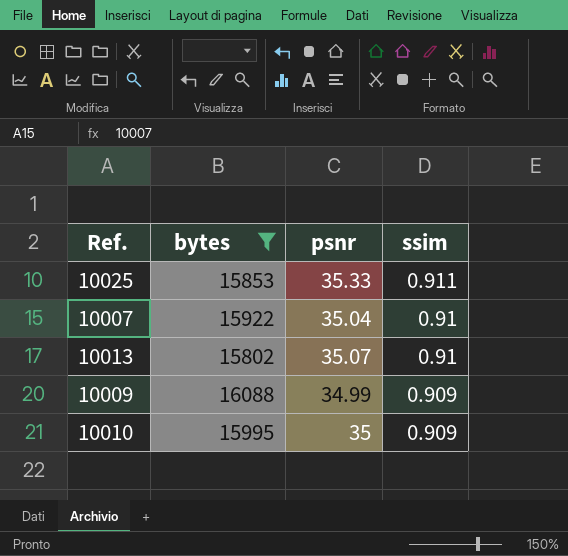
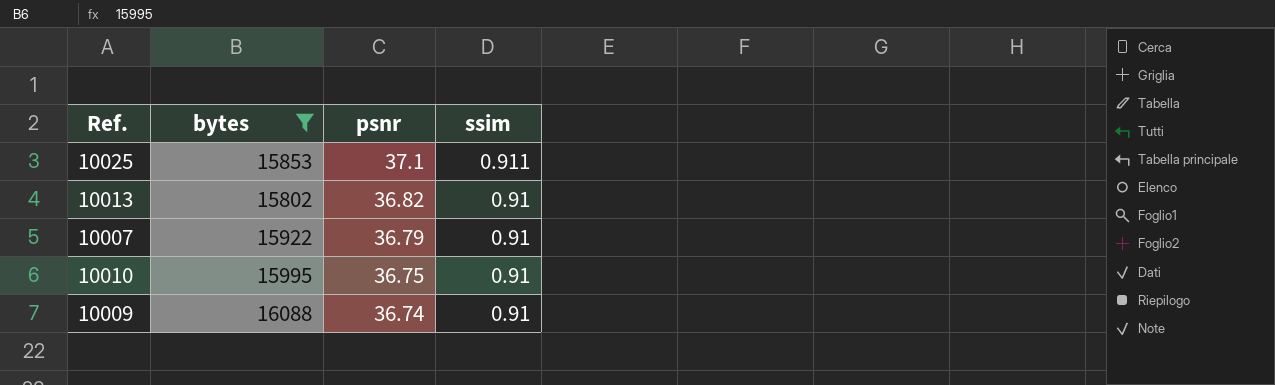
row order: ssim descending -> psnr descending
10025 | psnr: 35.33 -> 37.1
10013 | psnr: 35.07 -> 36.82
10007 | psnr: 35.04 -> 36.79
10010 | psnr: 35 -> 36.75
10010 | ssim: 0.909 -> 0.91
10009 | psnr: 34.99 -> 36.74
10009 | ssim: 0.909 -> 0.91

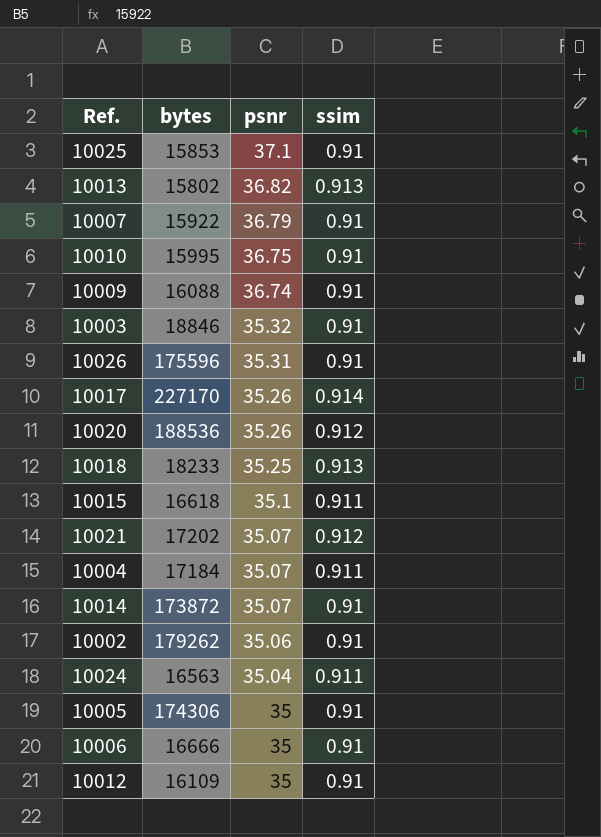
filter: bytes <= 16088 -> none
10025 | ssim: 0.911 -> 0.91
10013 | ssim: 0.91 -> 0.913

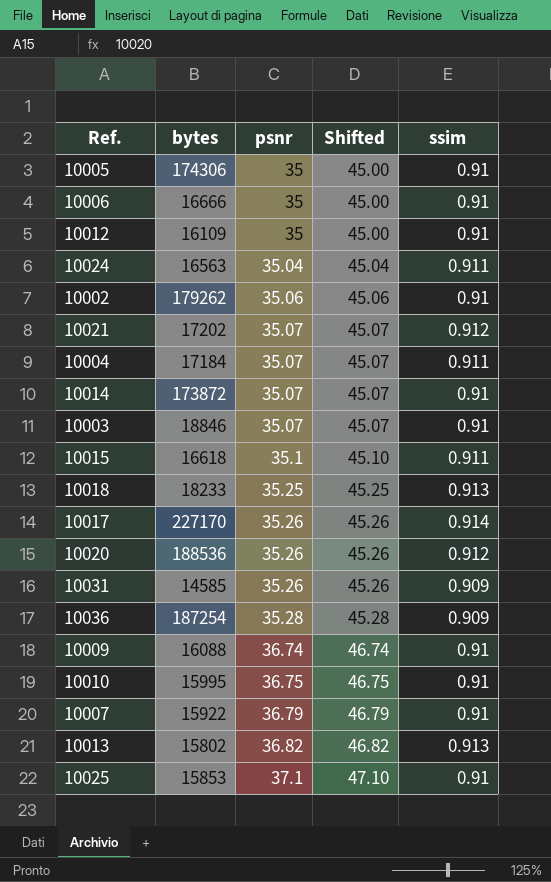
row order: psnr descending -> psnr ascending
column Shifted | formula: none -> [psnr] + 10
row 10026: 175596 | 35.31 | 0.91 -> none
10003 | psnr: 35.32 -> 35.07
row 10031: none -> 14585 | 35.26 | 45.26 | 0.909
row 10036: none -> 187254 | 35.28 | 45.28 | 0.909

